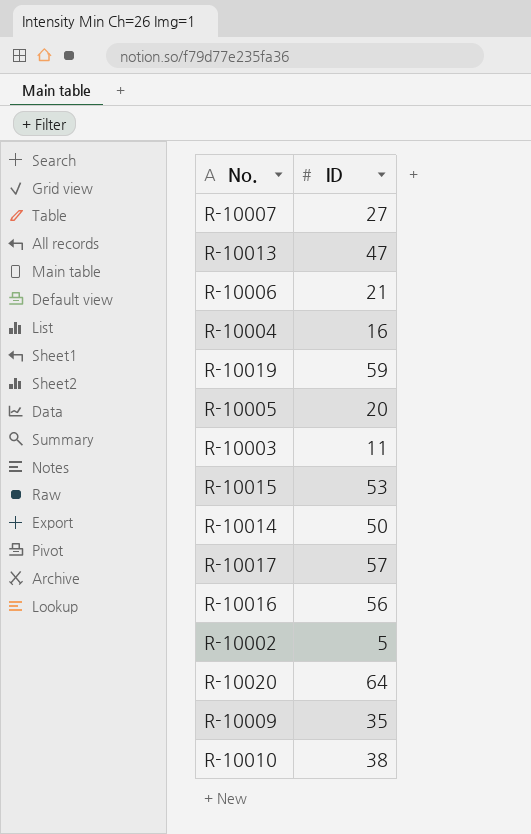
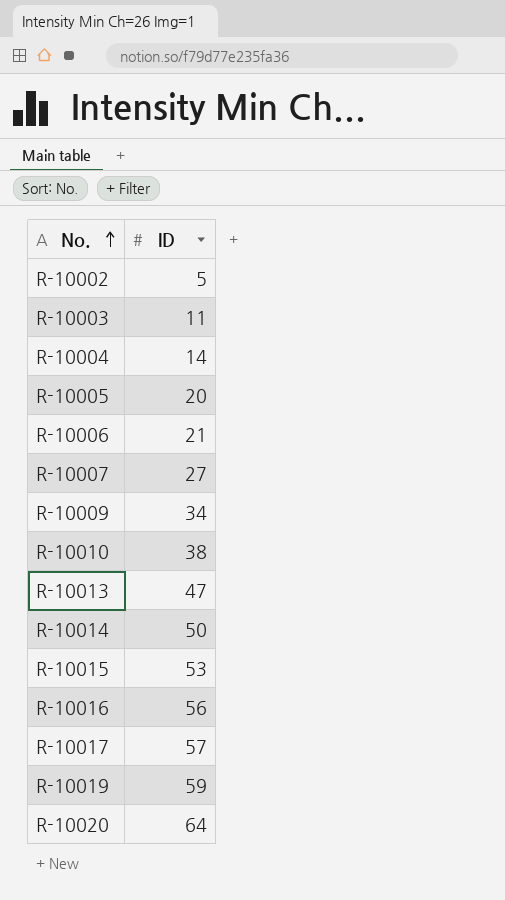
row order: none -> No. ascending
R-10004 | ID: 16 -> 14
R-10009 | ID: 35 -> 34

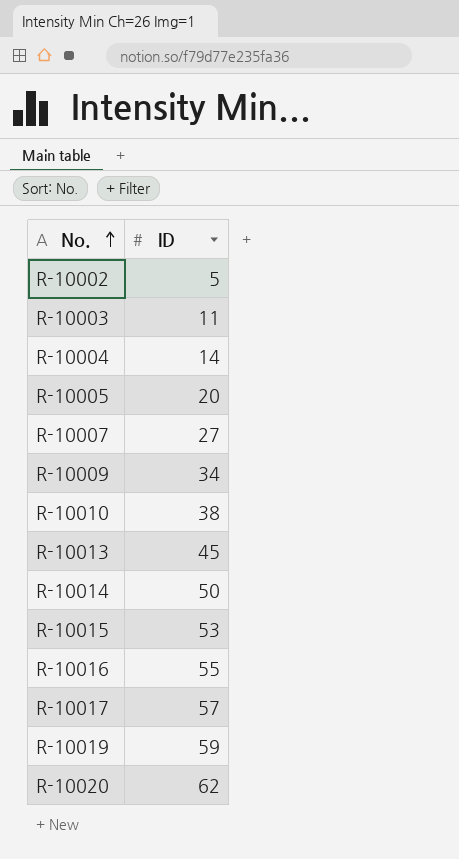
row R-10006: 21 -> none
R-10013 | ID: 47 -> 45
R-10016 | ID: 56 -> 55
R-10020 | ID: 64 -> 62

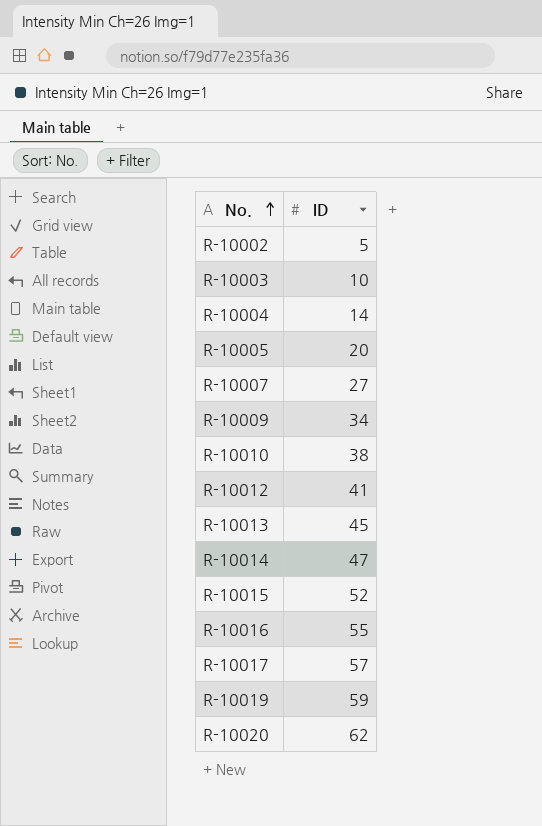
R-10003 | ID: 11 -> 10
row R-10012: none -> 41
R-10014 | ID: 50 -> 47
R-10015 | ID: 53 -> 52

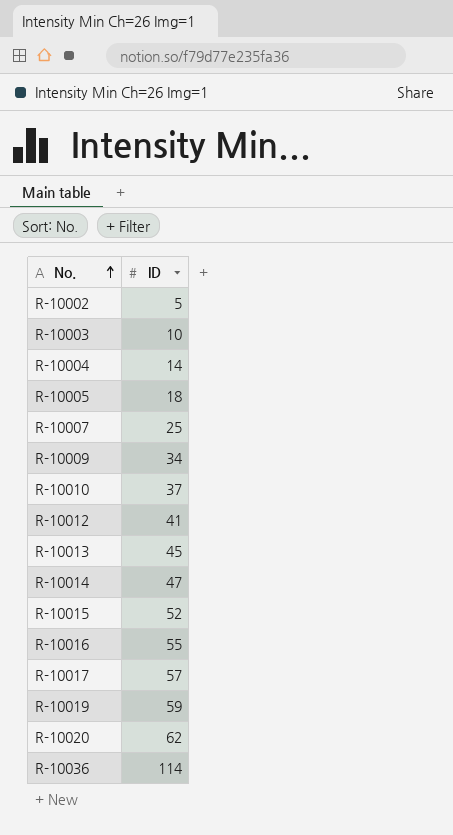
R-10005 | ID: 20 -> 18
R-10007 | ID: 27 -> 25
R-10010 | ID: 38 -> 37
row R-10036: none -> 114

